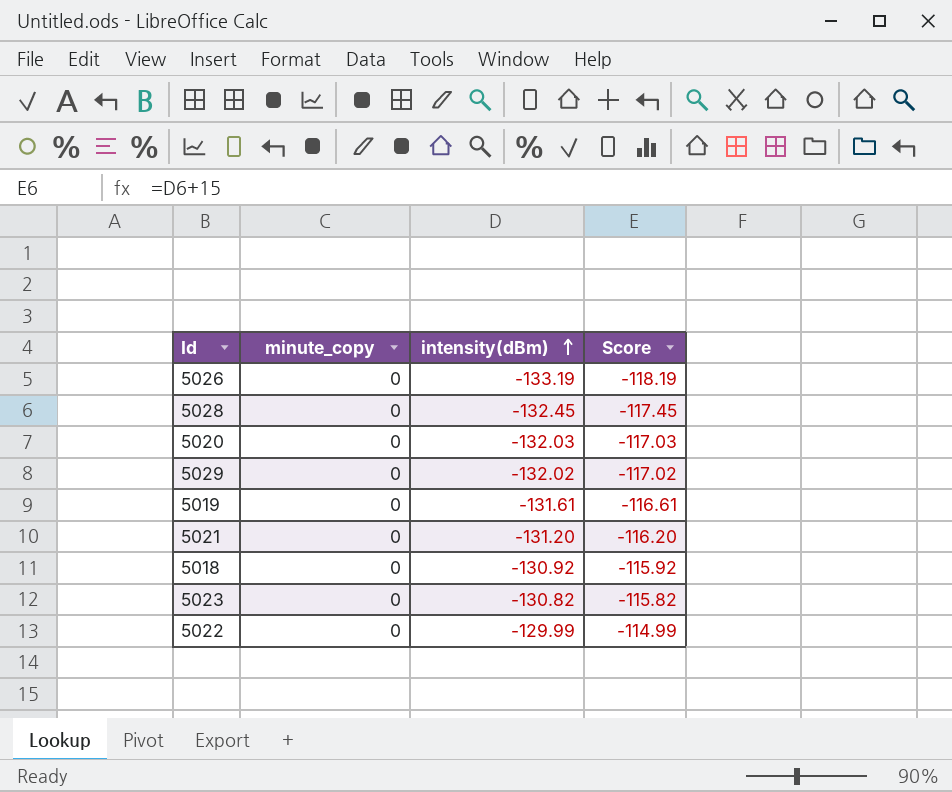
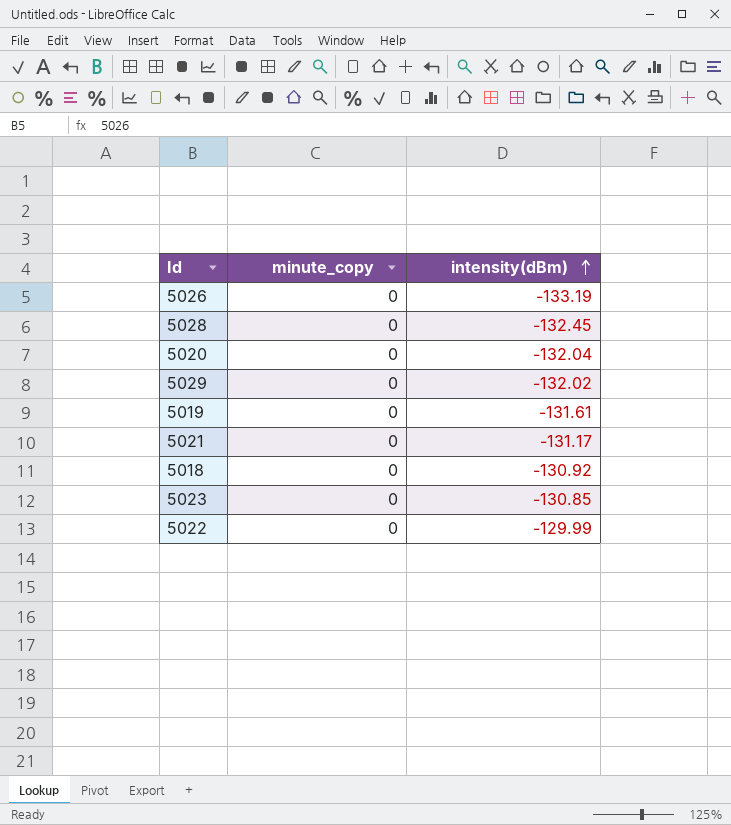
column Score | formula: [intensity(dBm)] + 15 -> none
5020 | intensity(dBm): -132.03 -> -132.04
5021 | intensity(dBm): -131.20 -> -131.17
5023 | intensity(dBm): -130.82 -> -130.85

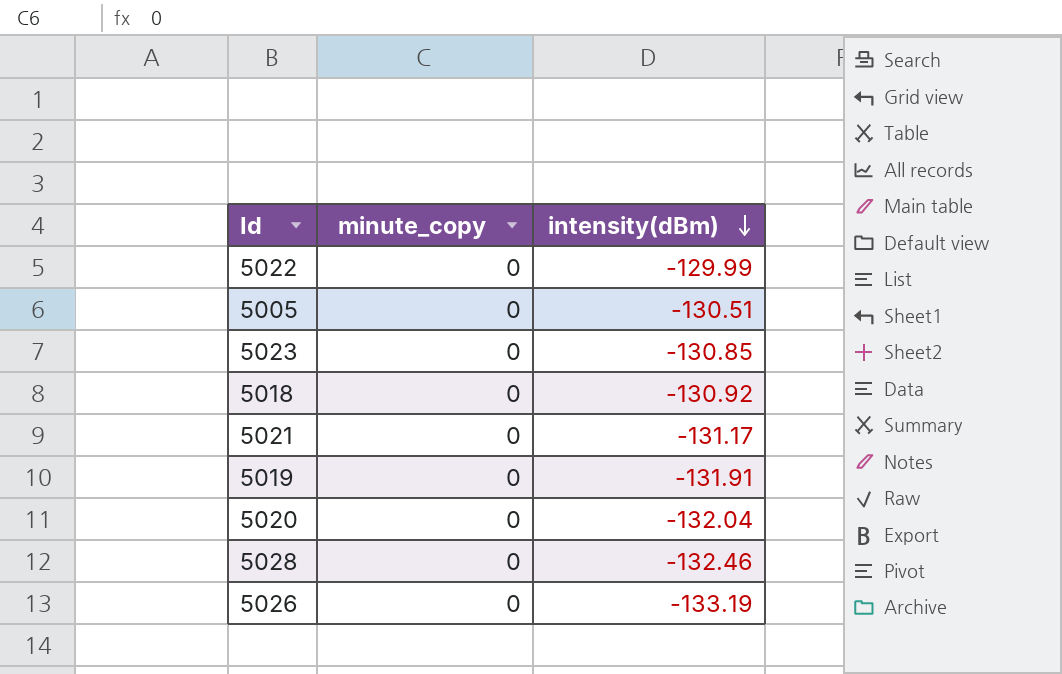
row order: intensity(dBm) ascending -> intensity(dBm) descending
row 5029: 0 | -132.02 -> none
row 5005: none -> 0 | -130.51
5019 | intensity(dBm): -131.61 -> -131.91
5028 | intensity(dBm): -132.45 -> -132.46

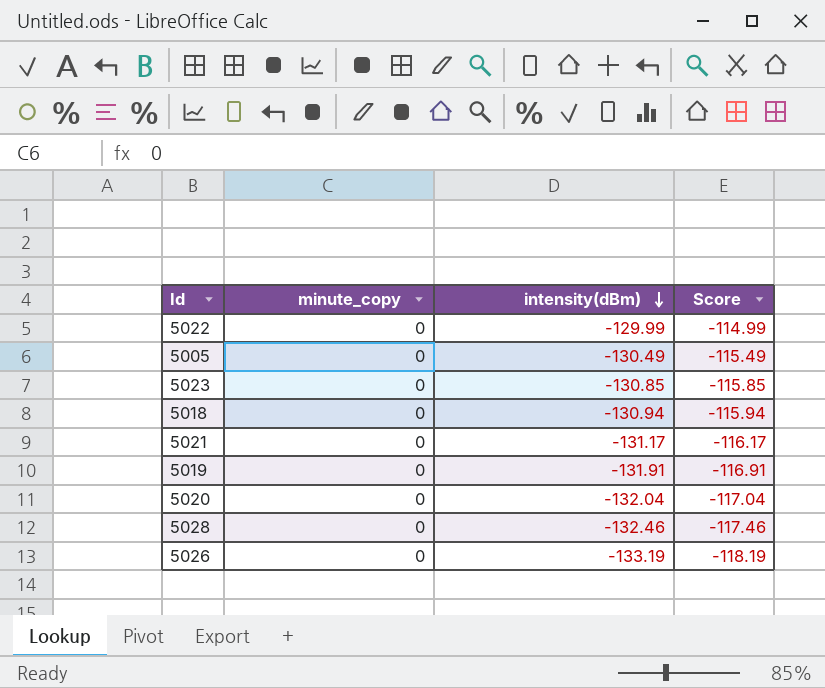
column Score | formula: none -> [intensity(dBm)] + 15
5005 | intensity(dBm): -130.51 -> -130.49
5018 | intensity(dBm): -130.92 -> -130.94

